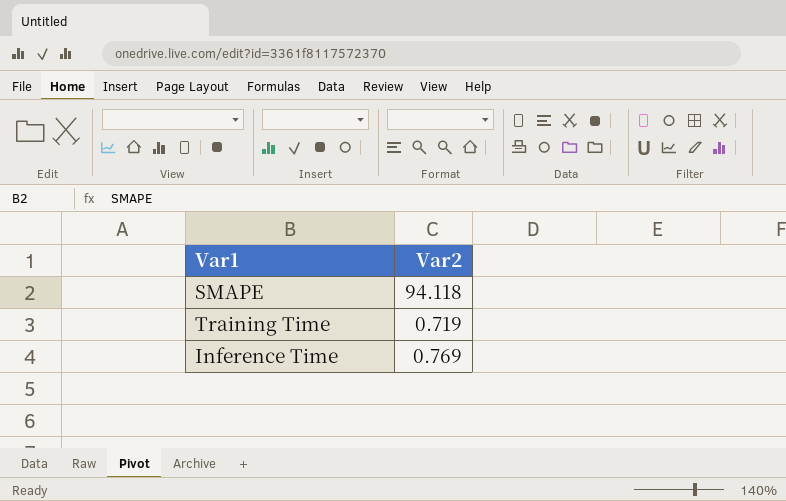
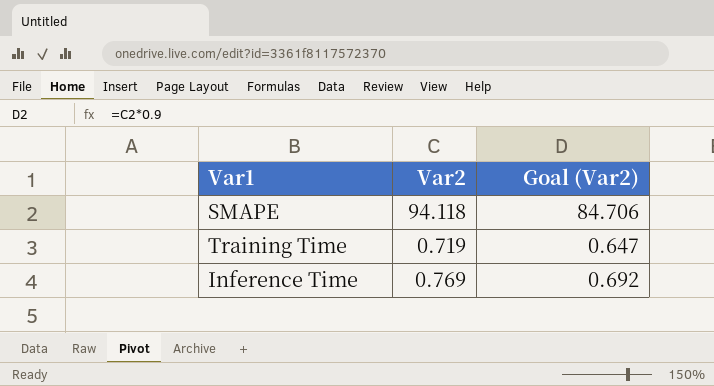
column Goal (Var2) | formula: none -> [Var2] * 0.9

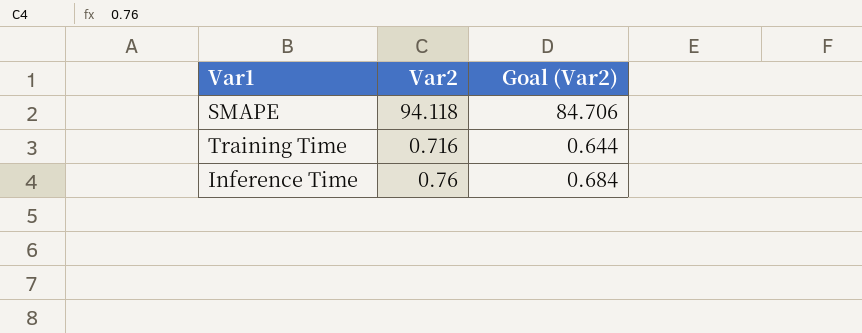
Training Time | Var2: 0.719 -> 0.716
Training Time | Goal (Var2): 0.647 -> 0.644
Inference Time | Var2: 0.769 -> 0.76
Inference Time | Goal (Var2): 0.692 -> 0.684

